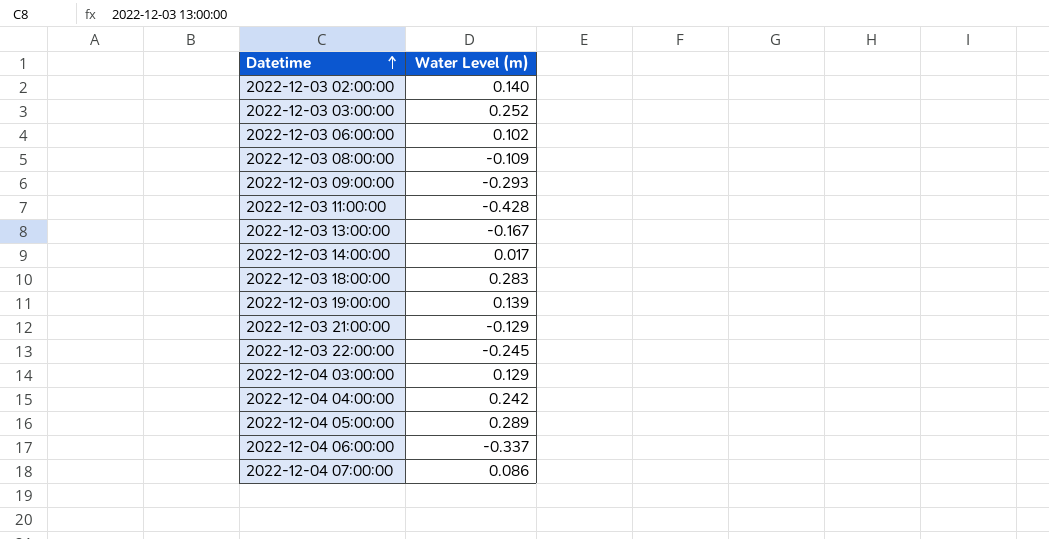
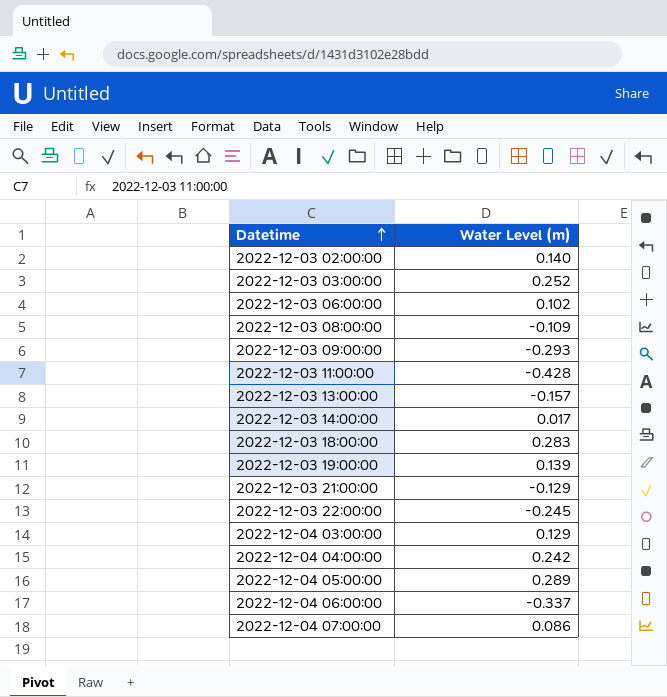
2022-12-03 13:00:00 | Water Level (m): -0.167 -> -0.157

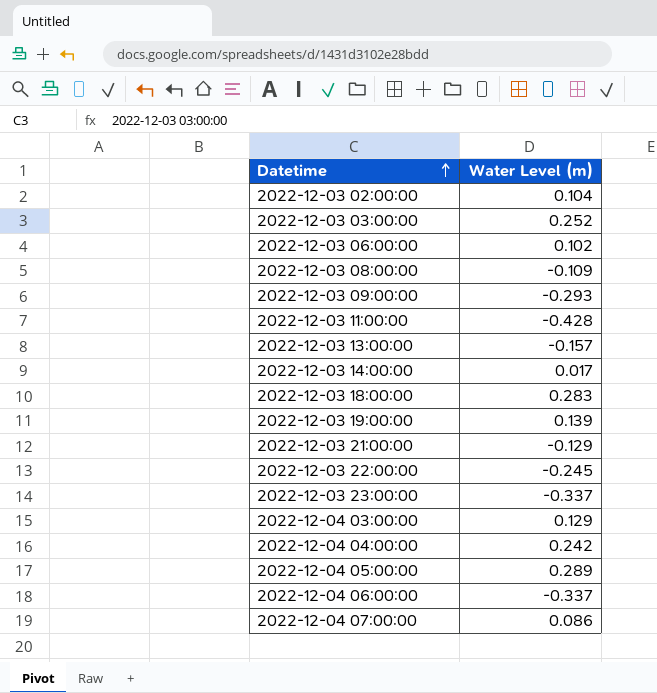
2022-12-03 02:00:00 | Water Level (m): 0.140 -> 0.104
row 2022-12-03 23:00:00: none -> -0.337

